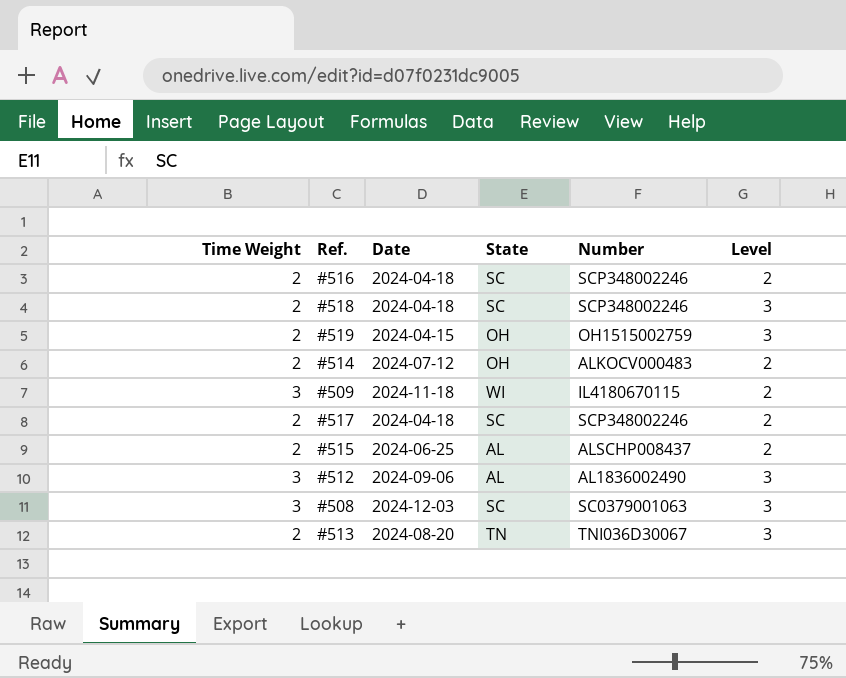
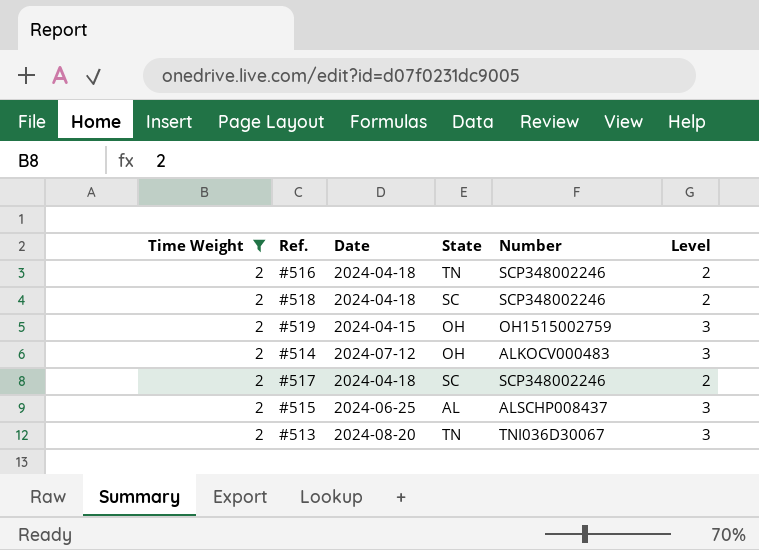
filter: none -> Time Weight = 2
#516 | State: SC -> TN
#518 | Level: 3 -> 2
#514 | Level: 2 -> 3
#515 | Level: 2 -> 3

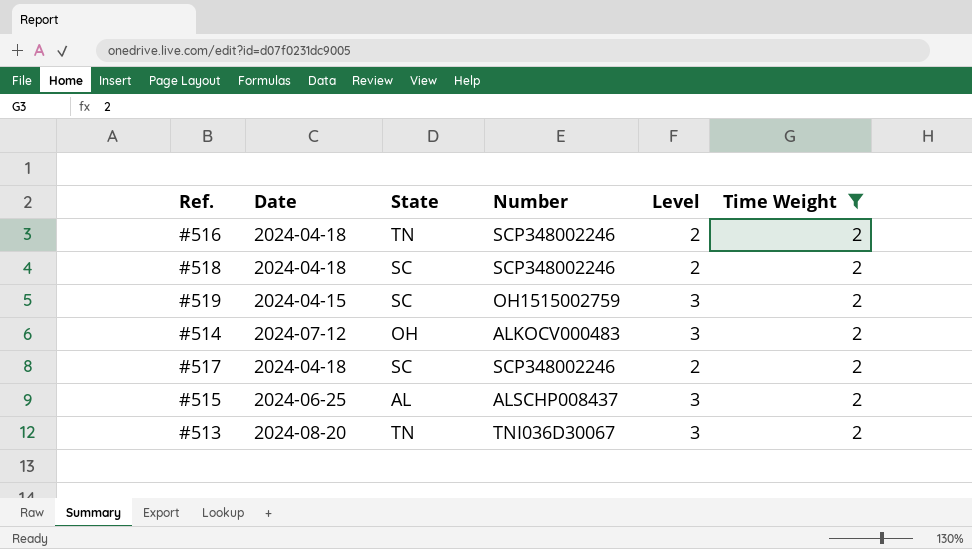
column Time Weight | position: 1 -> 6
#519 | State: OH -> SC

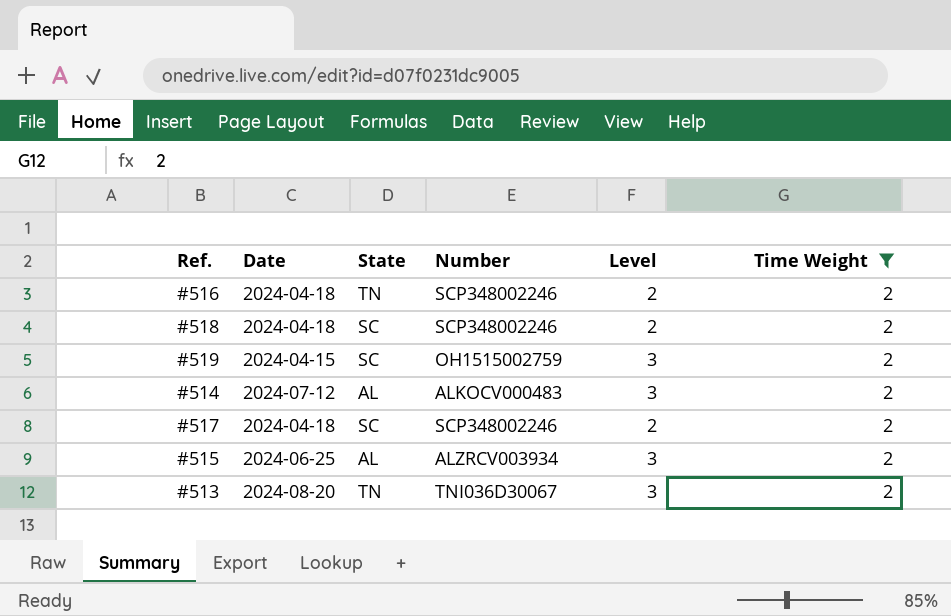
#514 | State: OH -> AL
#515 | Number: ALSCHP008437 -> ALZRCV003934

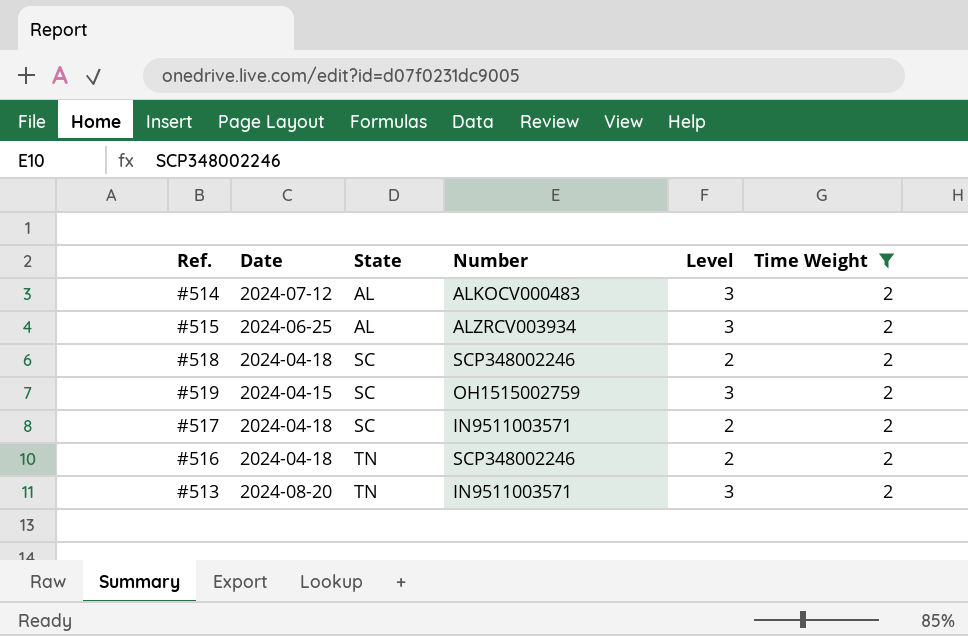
row order: none -> State ascending
#517 | Number: SCP348002246 -> IN9511003571
#513 | Number: TNI036D30067 -> IN9511003571

